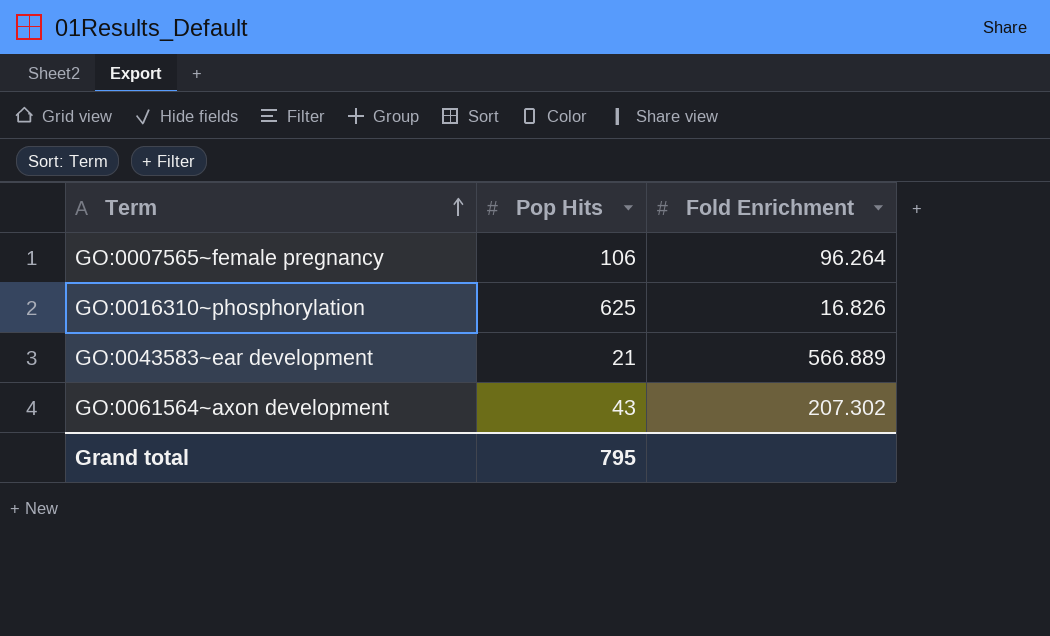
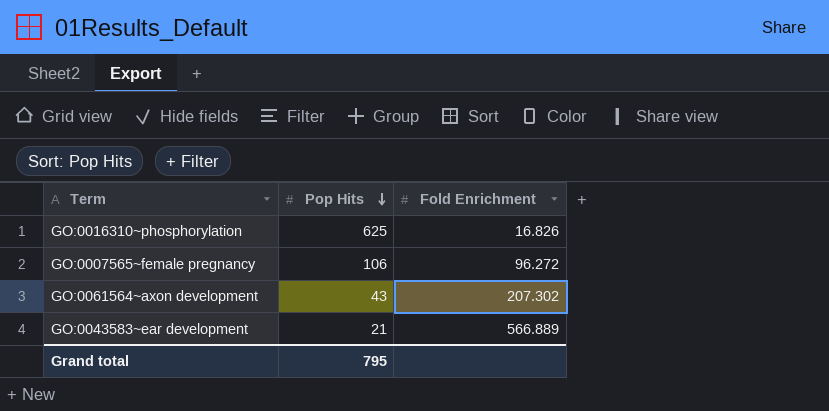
row order: Term ascending -> Pop Hits descending
GO:0007565~female pregnancy | Fold Enrichment: 96.264 -> 96.272

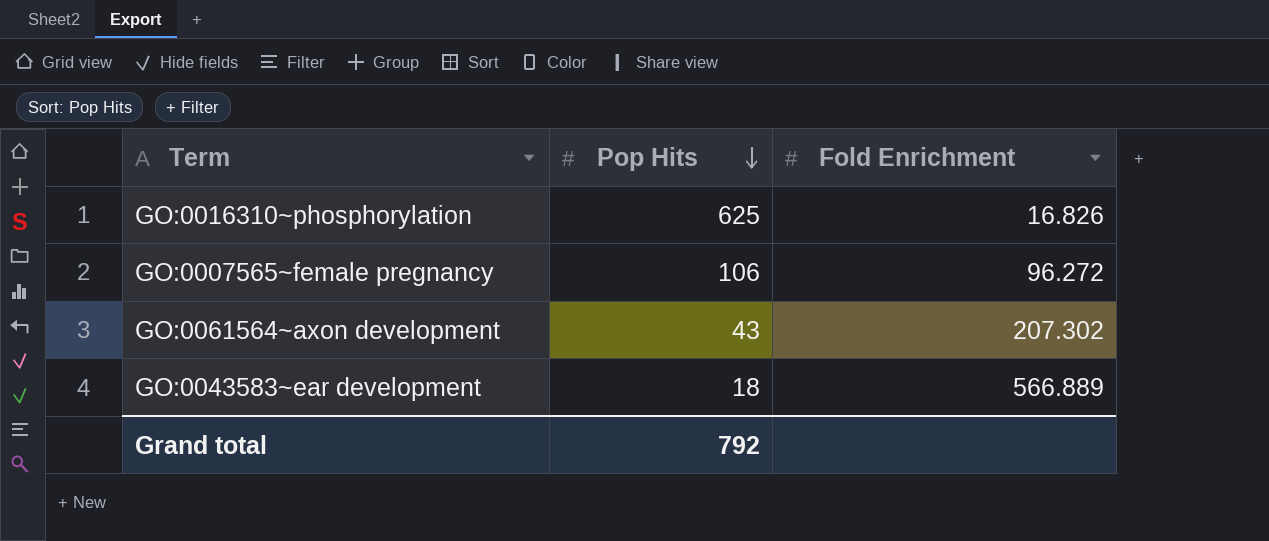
GO:0043583~ear development | Pop Hits: 21 -> 18
Grand total | Pop Hits: 795 -> 792

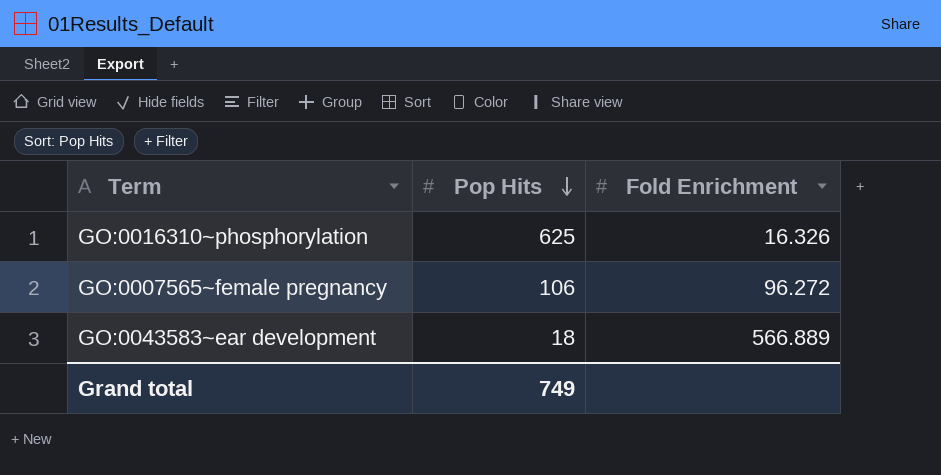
row GO:0061564~axon development: 43 | 207.302 -> none
GO:0016310~phosphorylation | Fold Enrichment: 16.826 -> 16.326
Grand total | Pop Hits: 792 -> 749

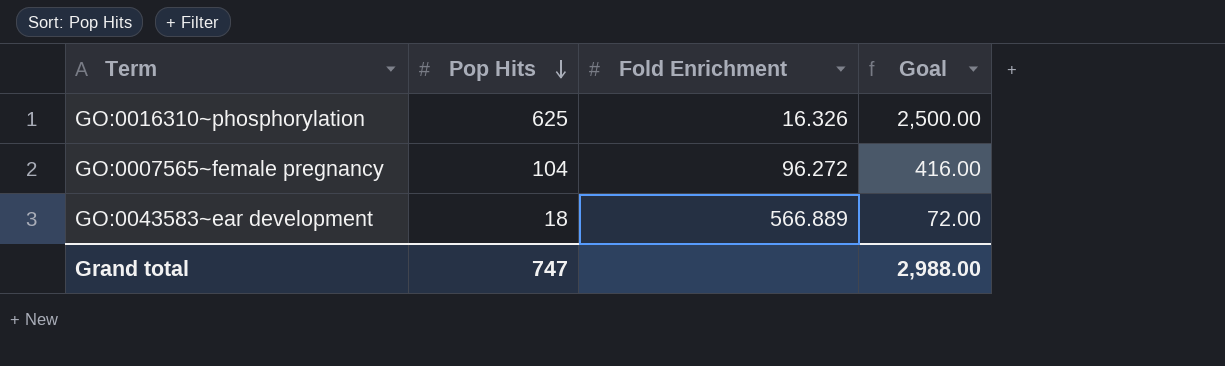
column Goal | formula: none -> [Pop Hits] * 4
GO:0007565~female pregnancy | Pop Hits: 106 -> 104
Grand total | Pop Hits: 749 -> 747

